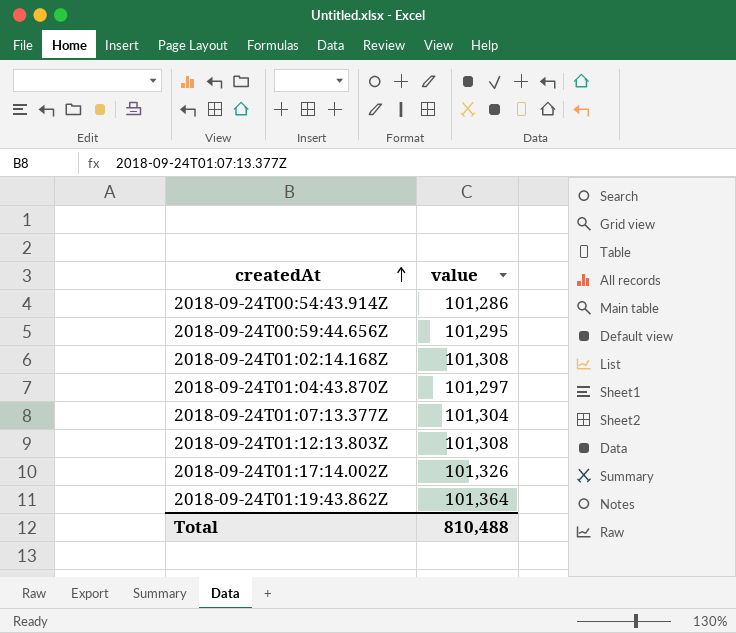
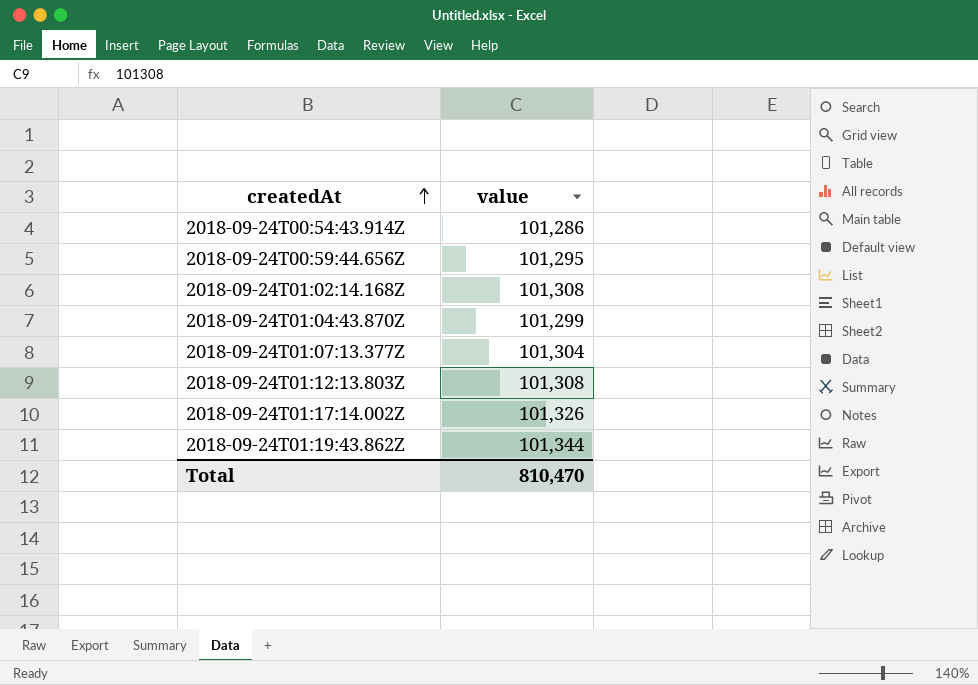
2018-09-24T01:04:43.870Z | value: 101,297 -> 101,299
2018-09-24T01:19:43.862Z | value: 101,364 -> 101,344
Total | value: 810,488 -> 810,470

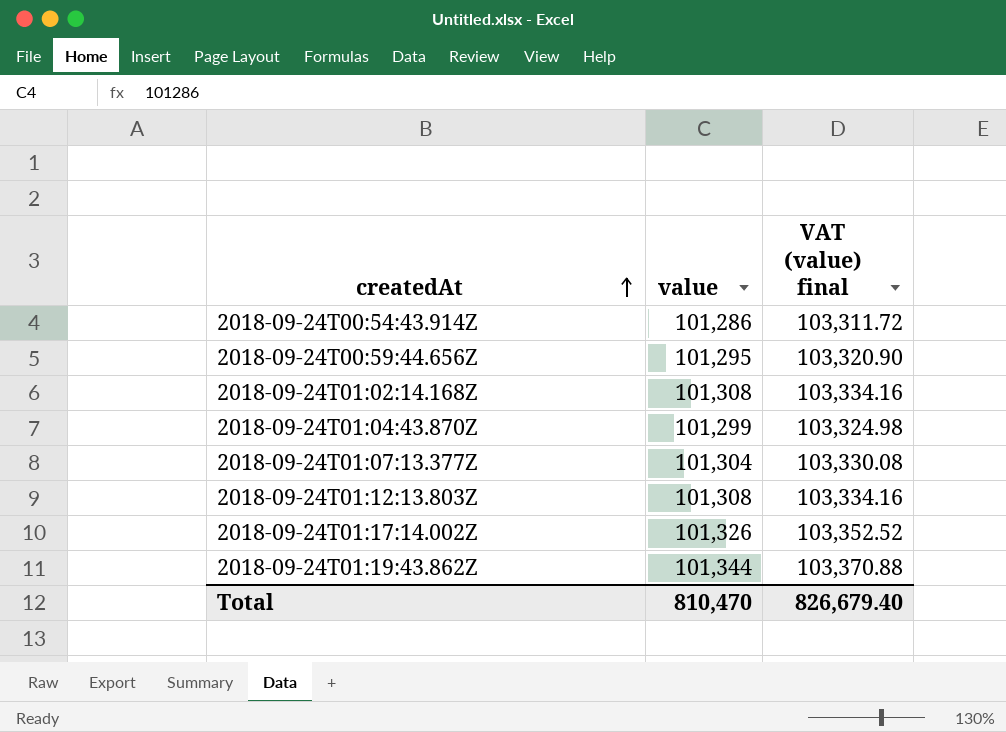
column VAT (value) final | formula: none -> [value] * 1.02

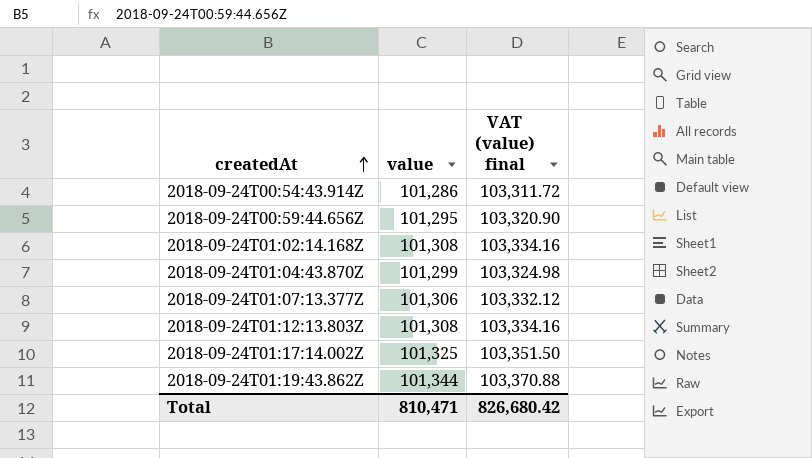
2018-09-24T01:07:13.377Z | value: 101,304 -> 101,306
2018-09-24T01:07:13.377Z | VAT (value) final: 103,330.08 -> 103,332.12
2018-09-24T01:17:14.002Z | value: 101,326 -> 101,325
2018-09-24T01:17:14.002Z | VAT (value) final: 103,352.52 -> 103,351.50
Total | value: 810,470 -> 810,471
Total | VAT (value) final: 826,679.40 -> 826,680.42

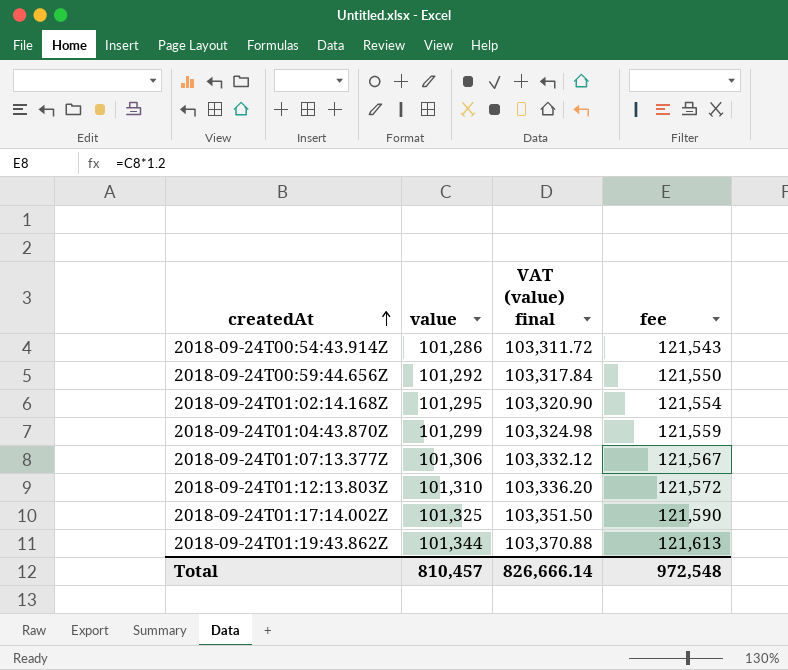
column fee | formula: none -> [value] * 1.2
2018-09-24T00:59:44.656Z | value: 101,295 -> 101,292
2018-09-24T00:59:44.656Z | VAT (value) final: 103,320.90 -> 103,317.84
2018-09-24T01:02:14.168Z | value: 101,308 -> 101,295
2018-09-24T01:02:14.168Z | VAT (value) final: 103,334.16 -> 103,320.90
2018-09-24T01:12:13.803Z | value: 101,308 -> 101,310
2018-09-24T01:12:13.803Z | VAT (value) final: 103,334.16 -> 103,336.20
Total | value: 810,471 -> 810,457
Total | VAT (value) final: 826,680.42 -> 826,666.14

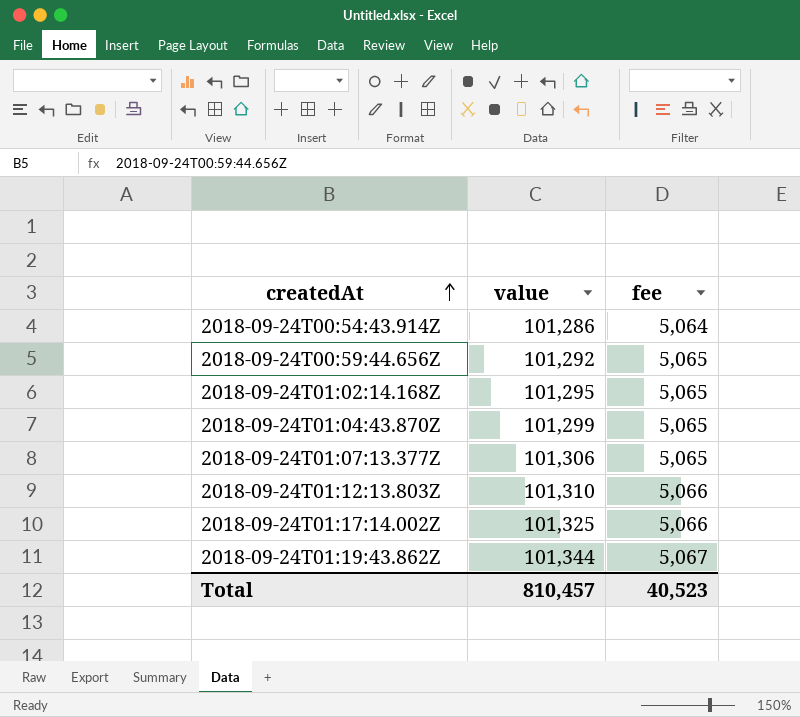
column VAT (value) final | formula: [value] * 1.02 -> none
column fee | formula: [value] * 1.2 -> [value] * 0.05
Total | fee: 972,548 -> 40,523

